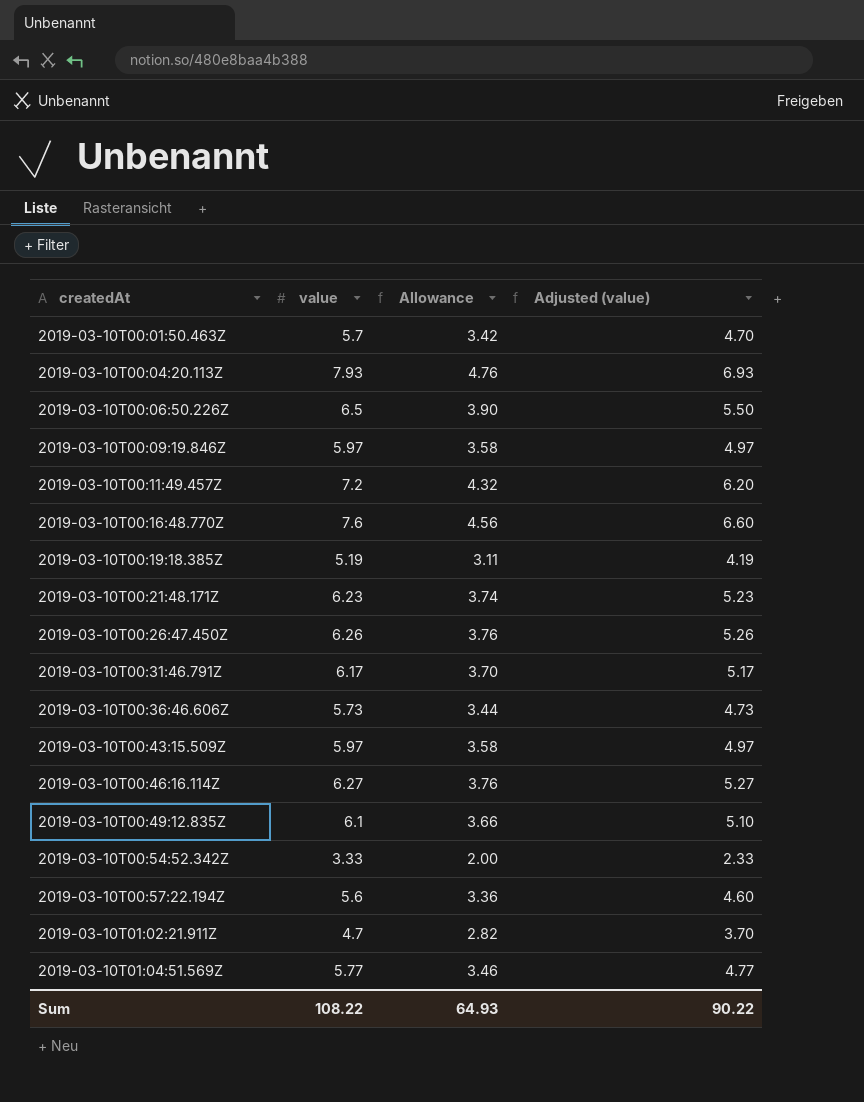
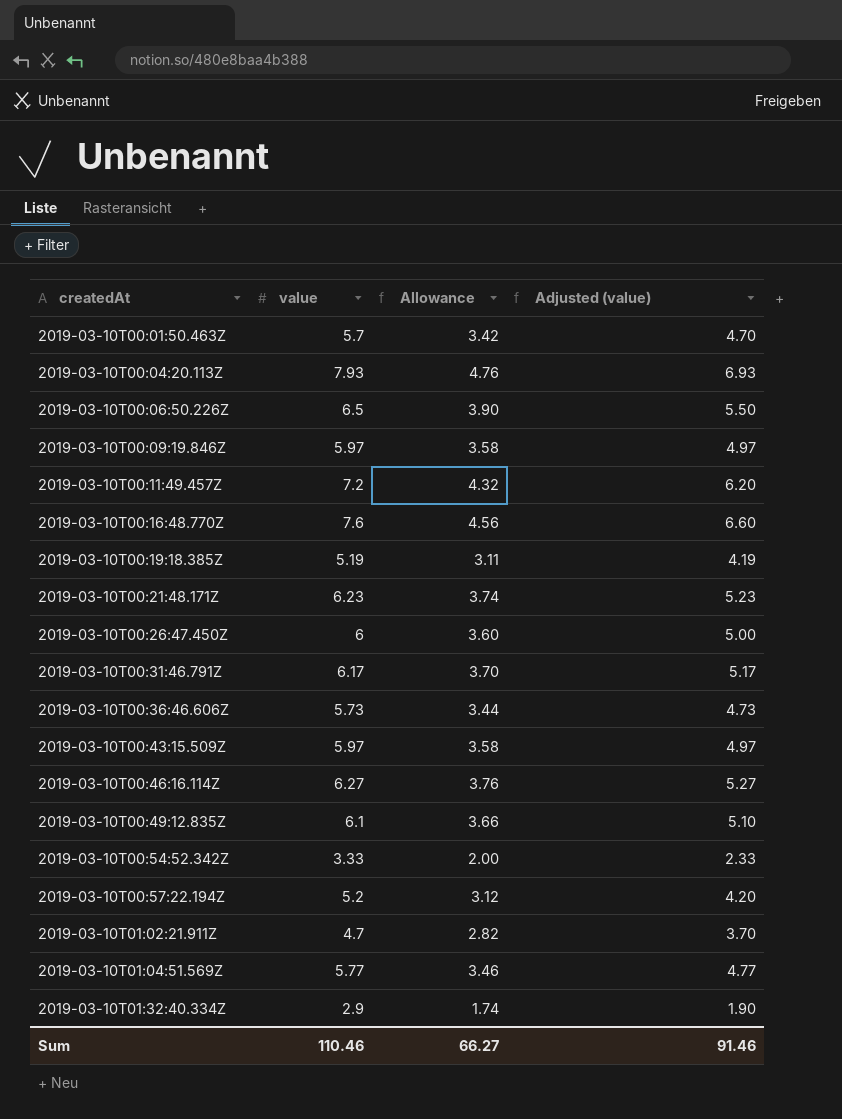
2019-03-10T00:26:47.450Z | value: 6.26 -> 6
2019-03-10T00:26:47.450Z | Allowance: 3.76 -> 3.60
2019-03-10T00:26:47.450Z | Adjusted (value): 5.26 -> 5.00
2019-03-10T00:57:22.194Z | value: 5.6 -> 5.2
2019-03-10T00:57:22.194Z | Allowance: 3.36 -> 3.12
2019-03-10T00:57:22.194Z | Adjusted (value): 4.60 -> 4.20
row 2019-03-10T01:32:40.334Z: none -> 2.9 | 1.74 | 1.90
Sum | value: 108.22 -> 110.46
Sum | Allowance: 64.93 -> 66.27
Sum | Adjusted (value): 90.22 -> 91.46

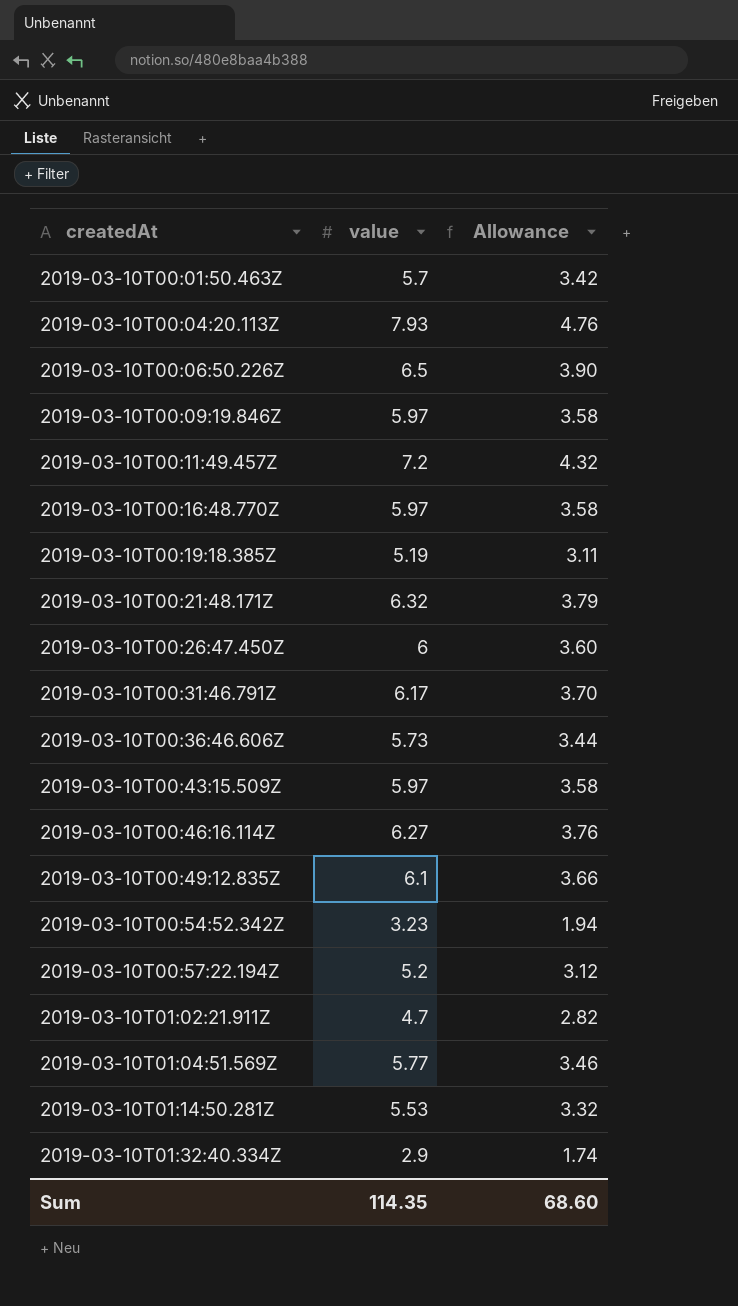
column Adjusted (value) | formula: [value] - 1 -> none
2019-03-10T00:16:48.770Z | value: 7.6 -> 5.97
2019-03-10T00:16:48.770Z | Allowance: 4.56 -> 3.58
2019-03-10T00:21:48.171Z | value: 6.23 -> 6.32
2019-03-10T00:21:48.171Z | Allowance: 3.74 -> 3.79
2019-03-10T00:54:52.342Z | value: 3.33 -> 3.23
2019-03-10T00:54:52.342Z | Allowance: 2.00 -> 1.94
row 2019-03-10T01:14:50.281Z: none -> 5.53 | 3.32
Sum | value: 110.46 -> 114.35
Sum | Allowance: 66.27 -> 68.60

